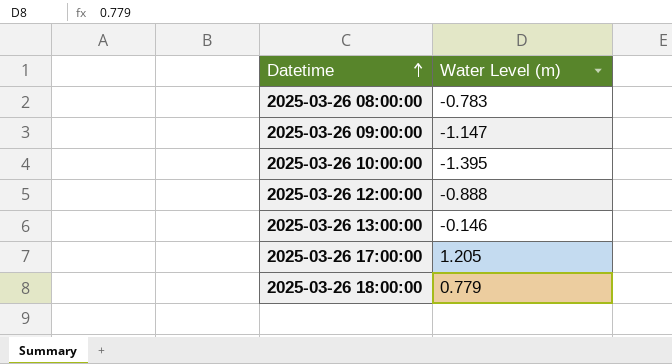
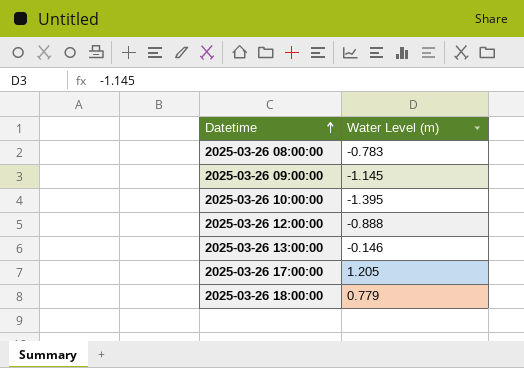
2025-03-26 09:00:00 | Water Level (m): -1.147 -> -1.145

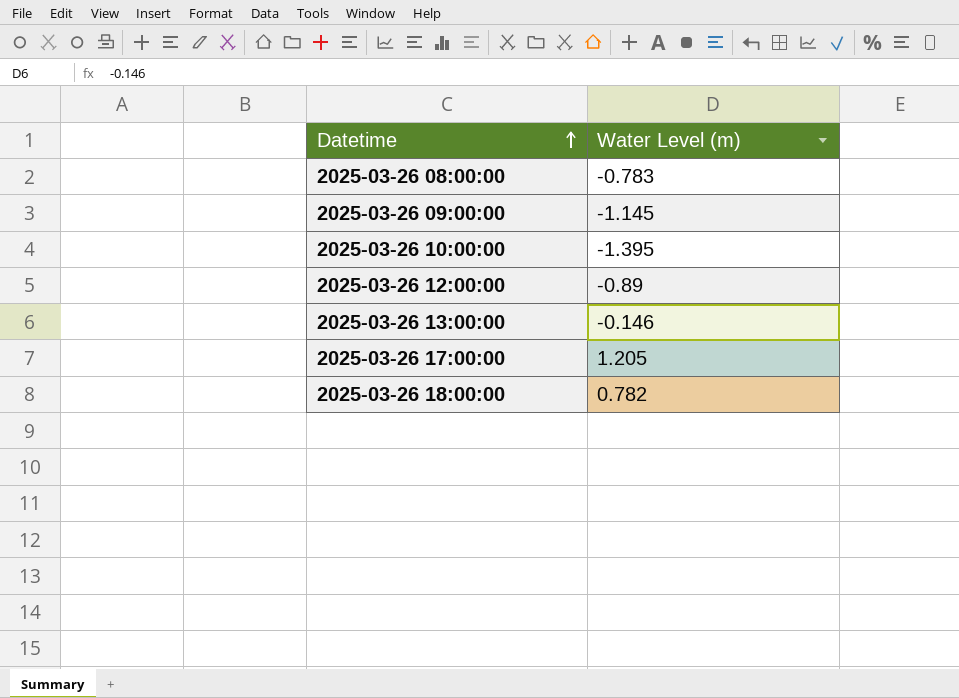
2025-03-26 12:00:00 | Water Level (m): -0.888 -> -0.89
2025-03-26 18:00:00 | Water Level (m): 0.779 -> 0.782

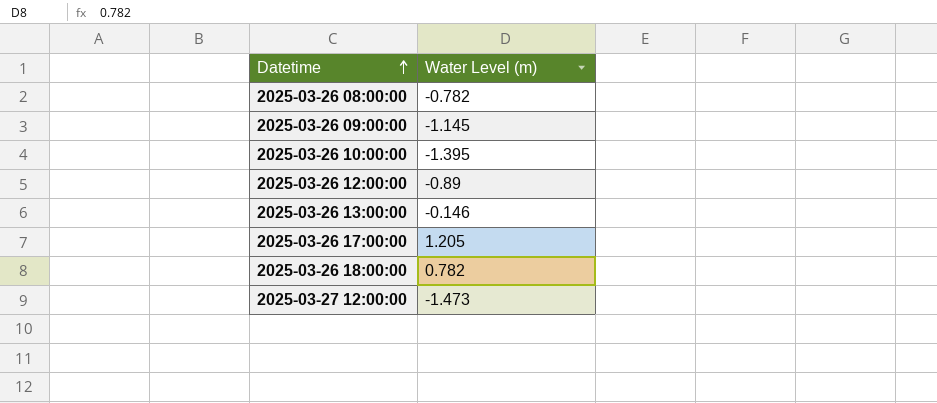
2025-03-26 08:00:00 | Water Level (m): -0.783 -> -0.782
row 2025-03-27 12:00:00: none -> -1.473

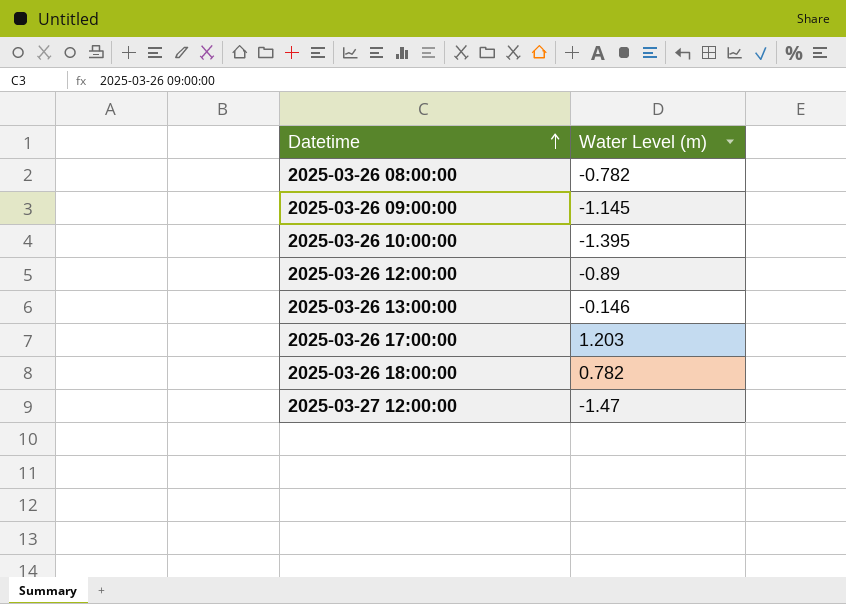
2025-03-26 17:00:00 | Water Level (m): 1.205 -> 1.203
2025-03-27 12:00:00 | Water Level (m): -1.473 -> -1.47

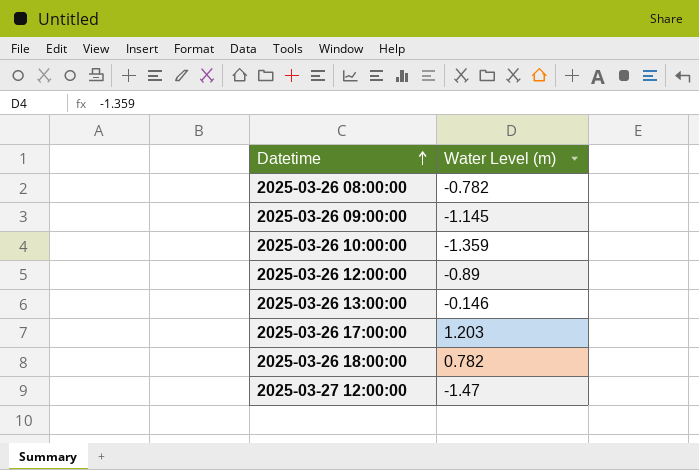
2025-03-26 10:00:00 | Water Level (m): -1.395 -> -1.359

